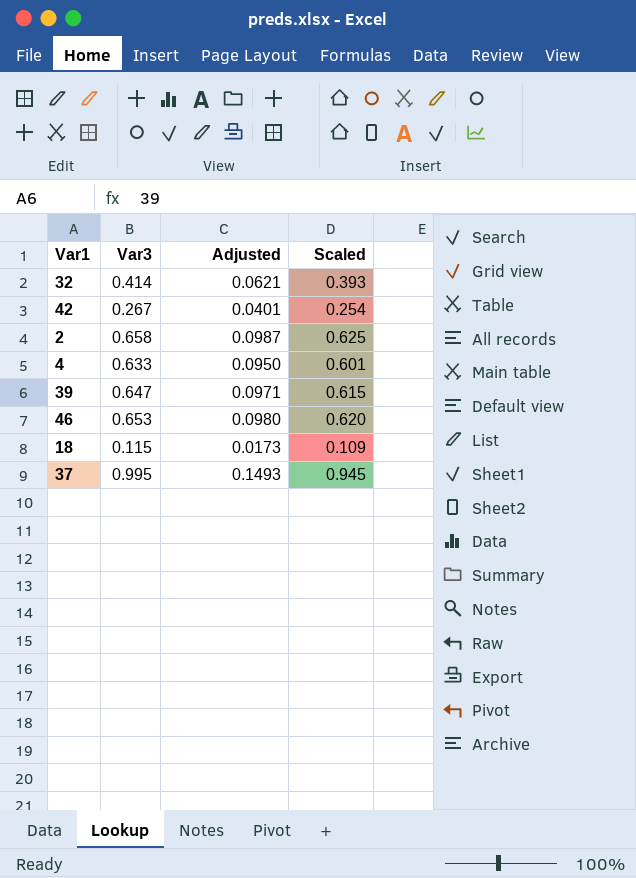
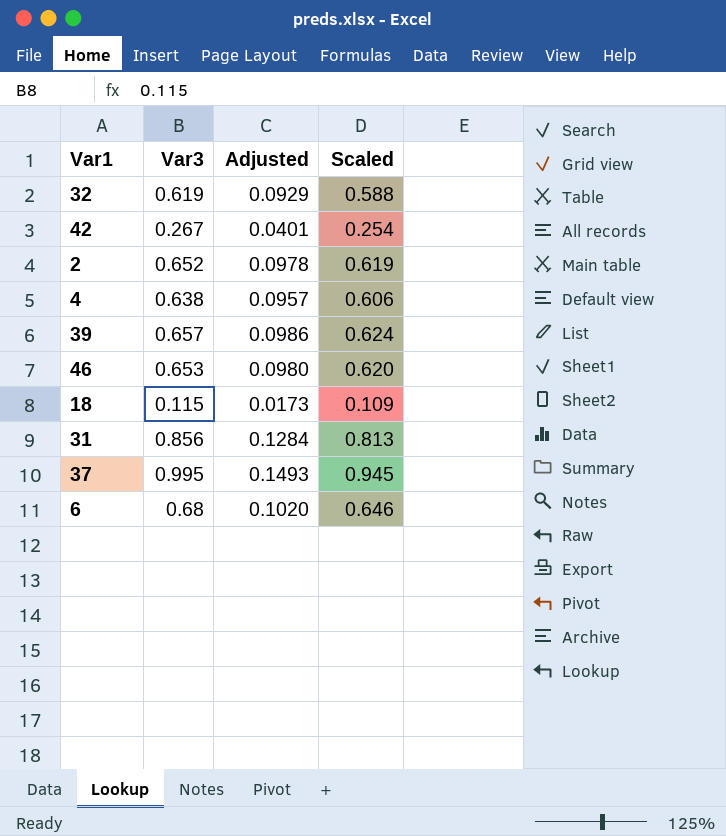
32 | Var3: 0.414 -> 0.619
32 | Adjusted: 0.0621 -> 0.0929
32 | Scaled: 0.393 -> 0.588
2 | Var3: 0.658 -> 0.652
2 | Adjusted: 0.0987 -> 0.0978
2 | Scaled: 0.625 -> 0.619
4 | Var3: 0.633 -> 0.638
4 | Adjusted: 0.0950 -> 0.0957
4 | Scaled: 0.601 -> 0.606
39 | Var3: 0.647 -> 0.657
39 | Adjusted: 0.0971 -> 0.0986
39 | Scaled: 0.615 -> 0.624
row 31: none -> 0.856 | 0.1284 | 0.813
row 6: none -> 0.68 | 0.1020 | 0.646

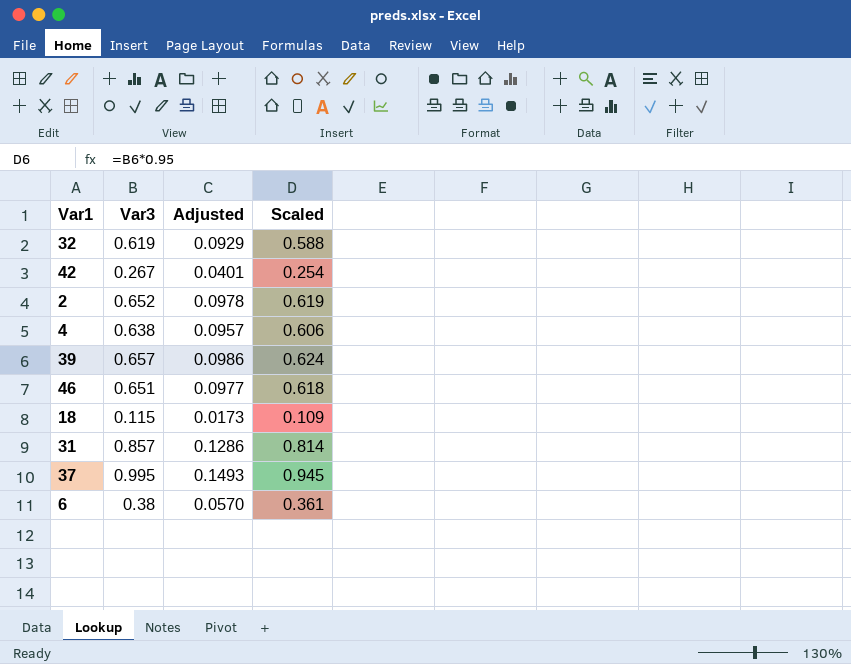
46 | Var3: 0.653 -> 0.651
46 | Adjusted: 0.0980 -> 0.0977
46 | Scaled: 0.620 -> 0.618
31 | Var3: 0.856 -> 0.857
31 | Adjusted: 0.1284 -> 0.1286
31 | Scaled: 0.813 -> 0.814
6 | Var3: 0.68 -> 0.38
6 | Adjusted: 0.1020 -> 0.0570
6 | Scaled: 0.646 -> 0.361

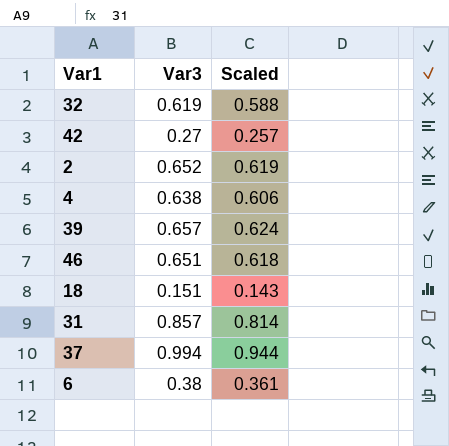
column Adjusted | formula: [Var3] * 0.15 -> none
42 | Var3: 0.267 -> 0.27
42 | Scaled: 0.254 -> 0.257
18 | Var3: 0.115 -> 0.151
18 | Scaled: 0.109 -> 0.143
37 | Var3: 0.995 -> 0.994
37 | Scaled: 0.945 -> 0.944

